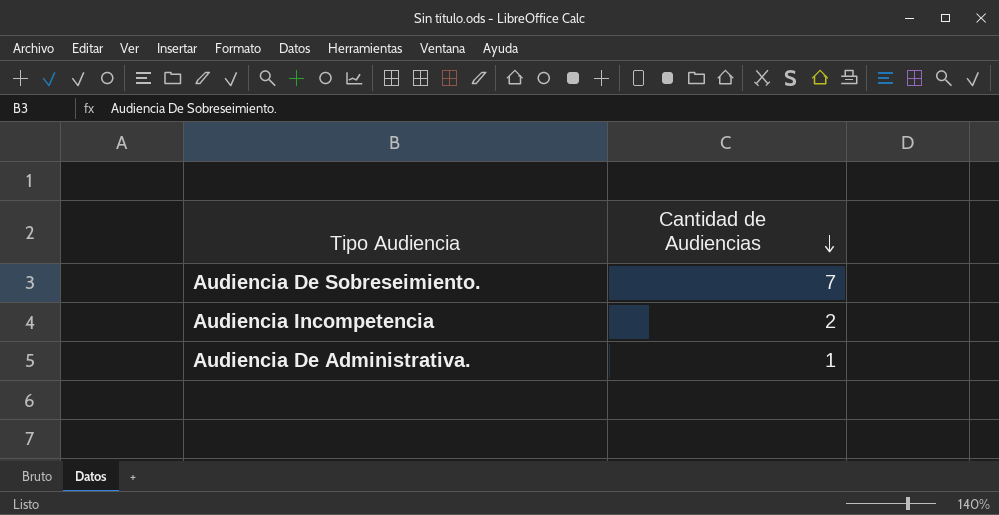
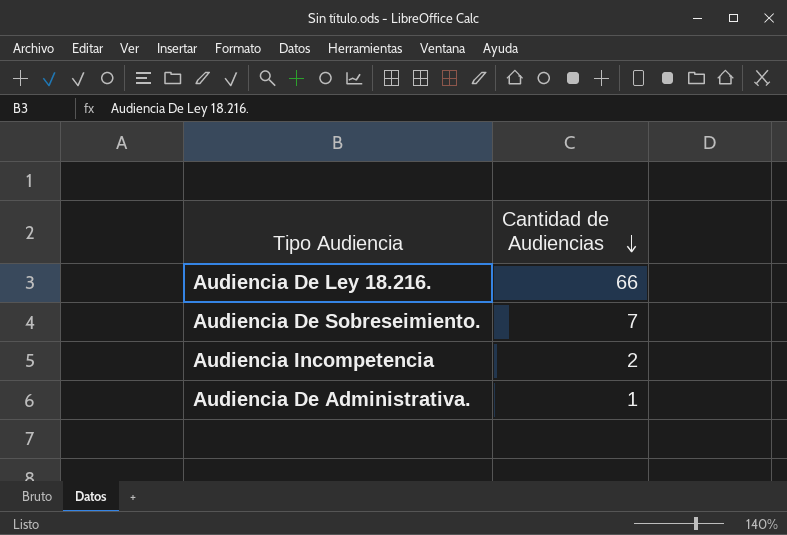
row Audiencia De Ley 18.216.: none -> 66

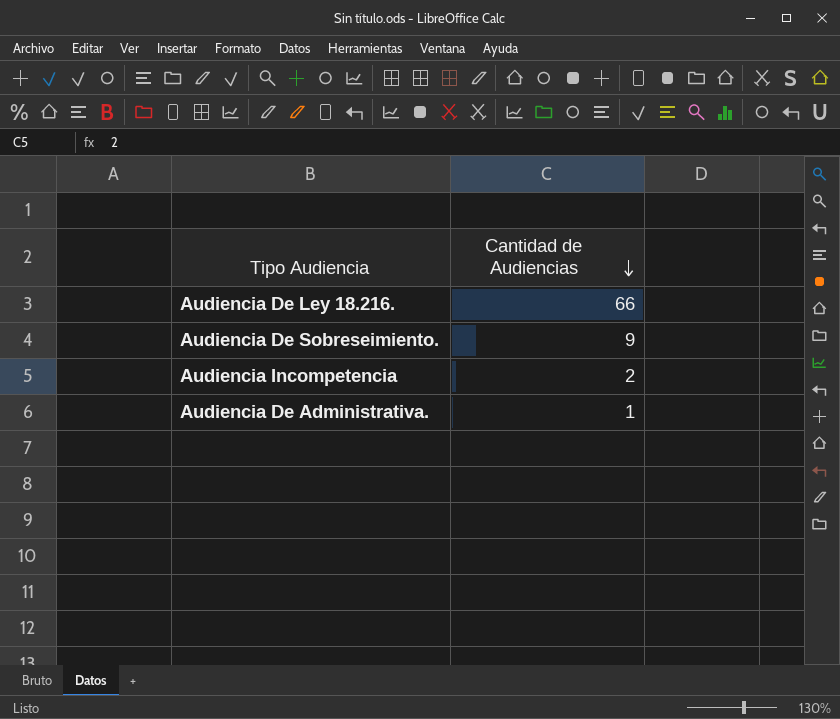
Audiencia De Sobreseimiento. | Cantidad de Audiencias: 7 -> 9

